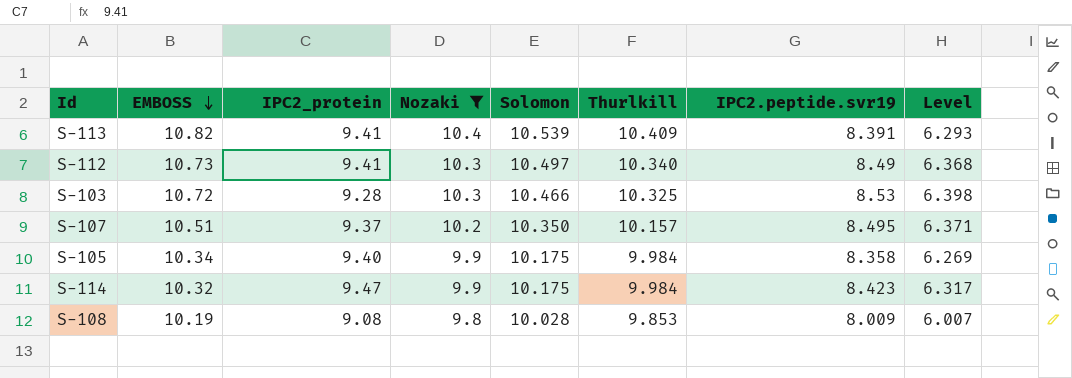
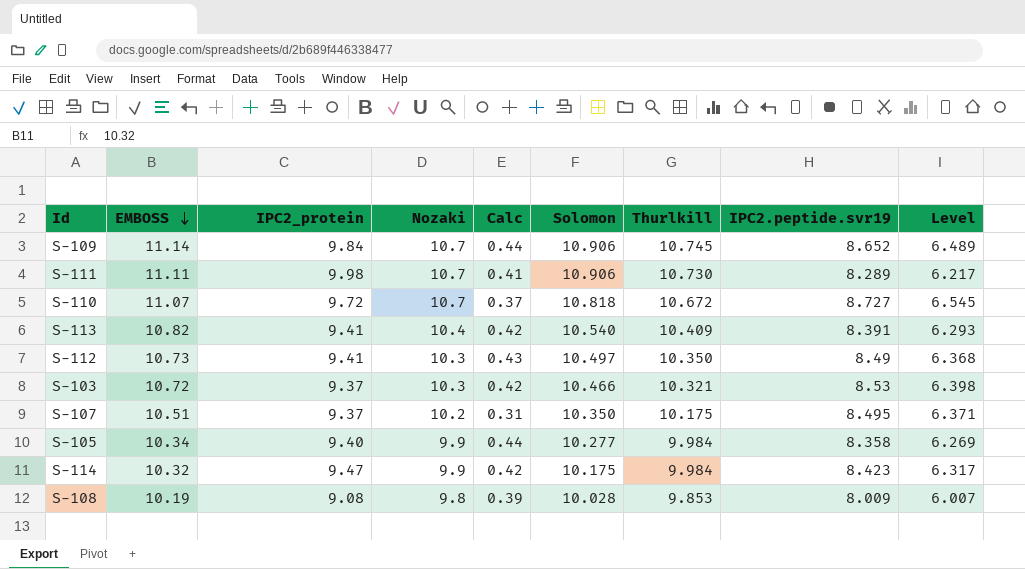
filter: Nozaki != 10.7 -> none
column Calc | formula: none -> [EMBOSS] - [Nozaki]
S-113 | Solomon: 10.539 -> 10.540
S-112 | Thurlkill: 10.340 -> 10.350
S-103 | IPC2_protein: 9.28 -> 9.37
S-103 | Thurlkill: 10.325 -> 10.321
S-107 | Thurlkill: 10.157 -> 10.175
S-105 | Solomon: 10.175 -> 10.277

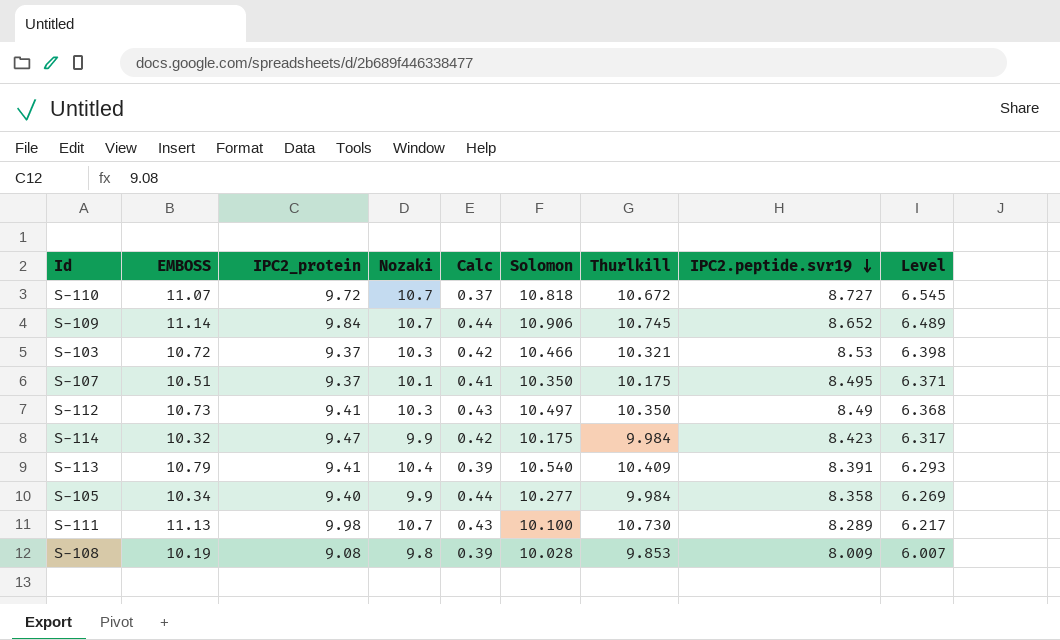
row order: EMBOSS descending -> IPC2.peptide.svr19 descending
S-107 | Nozaki: 10.2 -> 10.1
S-107 | Calc: 0.31 -> 0.41
S-113 | EMBOSS: 10.82 -> 10.79
S-113 | Calc: 0.42 -> 0.39
S-111 | EMBOSS: 11.11 -> 11.13
S-111 | Calc: 0.41 -> 0.43
S-111 | Solomon: 10.906 -> 10.100

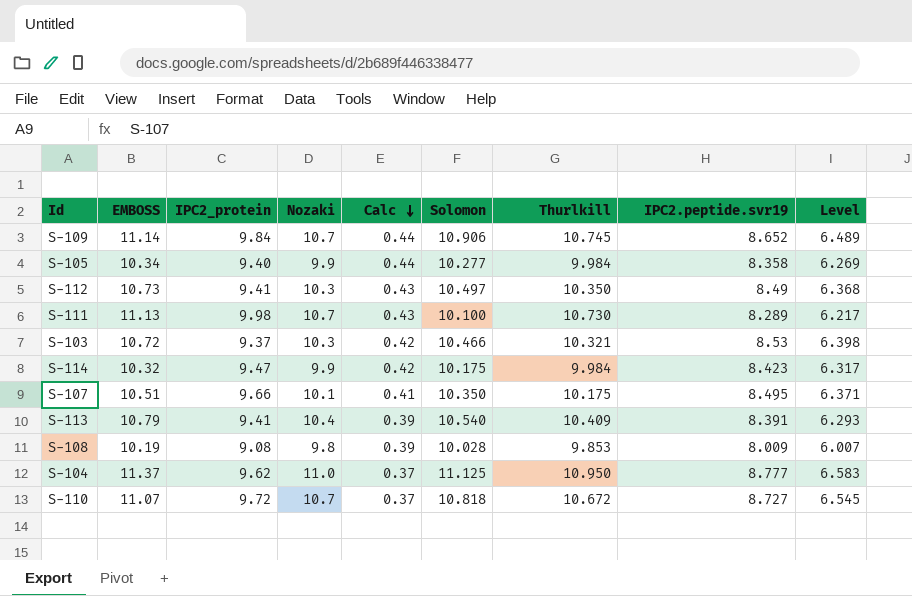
row order: IPC2.peptide.svr19 descending -> Calc descending
S-107 | IPC2_protein: 9.37 -> 9.66
row S-104: none -> 11.37 | 9.62 | 11.0 | 0.37 | 11.125 | 10.950 | 8.777 | 6.583

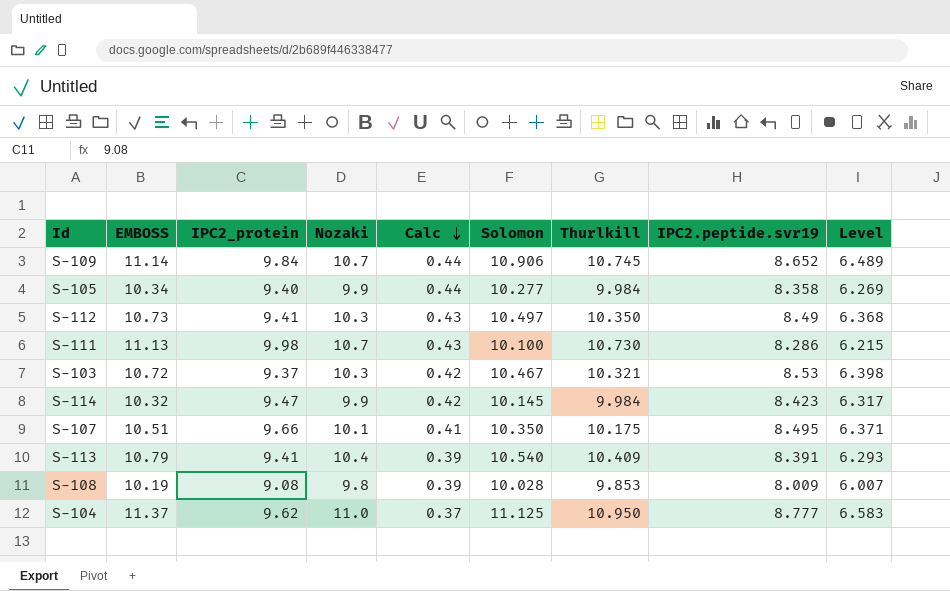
row S-110: 11.07 | 9.72 | 10.7 | 0.37 | 10.818 | 10.672 | 8.727 | 6.545 -> none
S-111 | IPC2.peptide.svr19: 8.289 -> 8.286
S-111 | Level: 6.217 -> 6.215
S-103 | Solomon: 10.466 -> 10.467
S-114 | Solomon: 10.175 -> 10.145

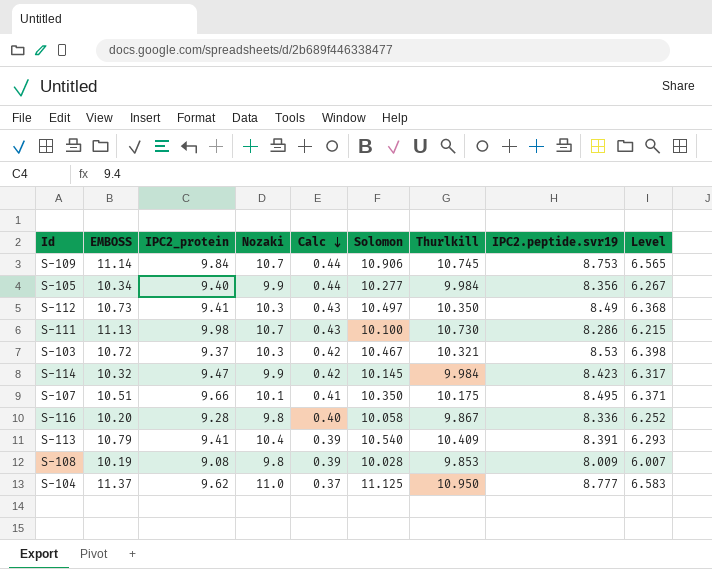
S-109 | IPC2.peptide.svr19: 8.652 -> 8.753
S-109 | Level: 6.489 -> 6.565
S-105 | IPC2.peptide.svr19: 8.358 -> 8.356
S-105 | Level: 6.269 -> 6.267
row S-116: none -> 10.20 | 9.28 | 9.8 | 0.40 | 10.058 | 9.867 | 8.336 | 6.252

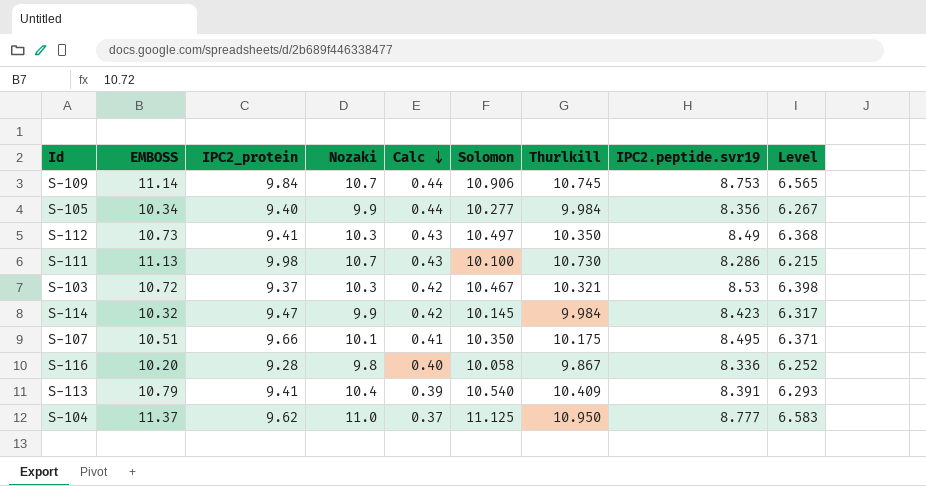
row S-108: 10.19 | 9.08 | 9.8 | 0.39 | 10.028 | 9.853 | 8.009 | 6.007 -> none

